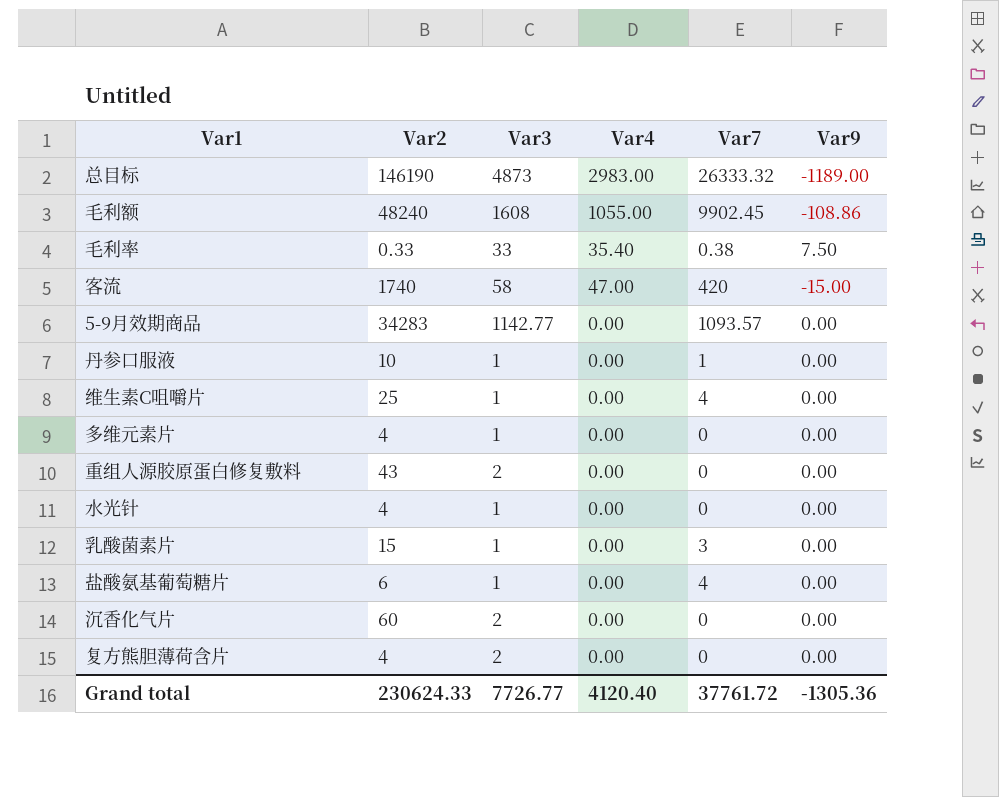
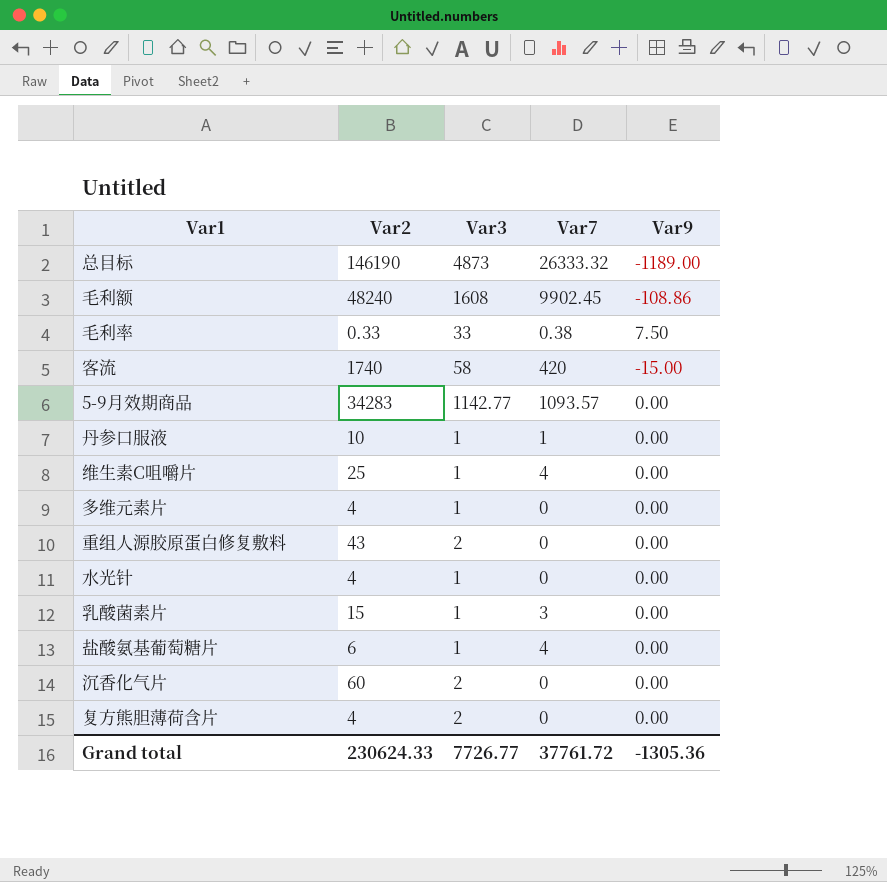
column Var4 | position: 4 -> none

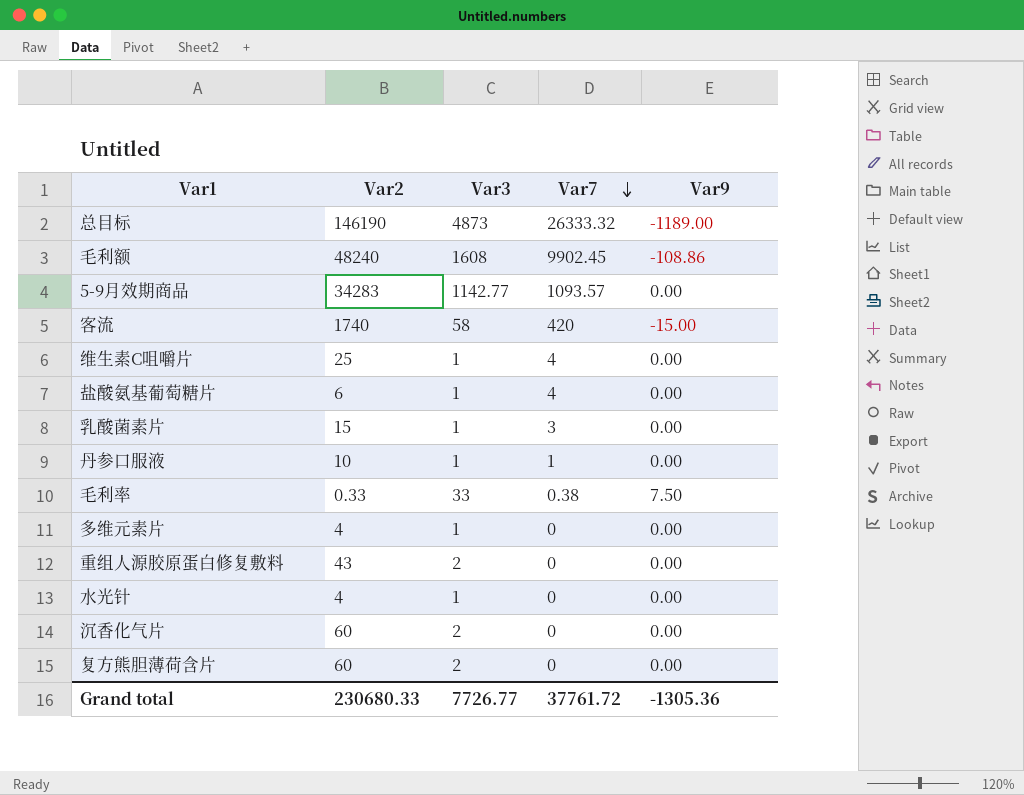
row order: none -> Var7 descending
复方熊胆薄荷含片 | Var2: 4 -> 60
Grand total | Var2: 230624.33 -> 230680.33

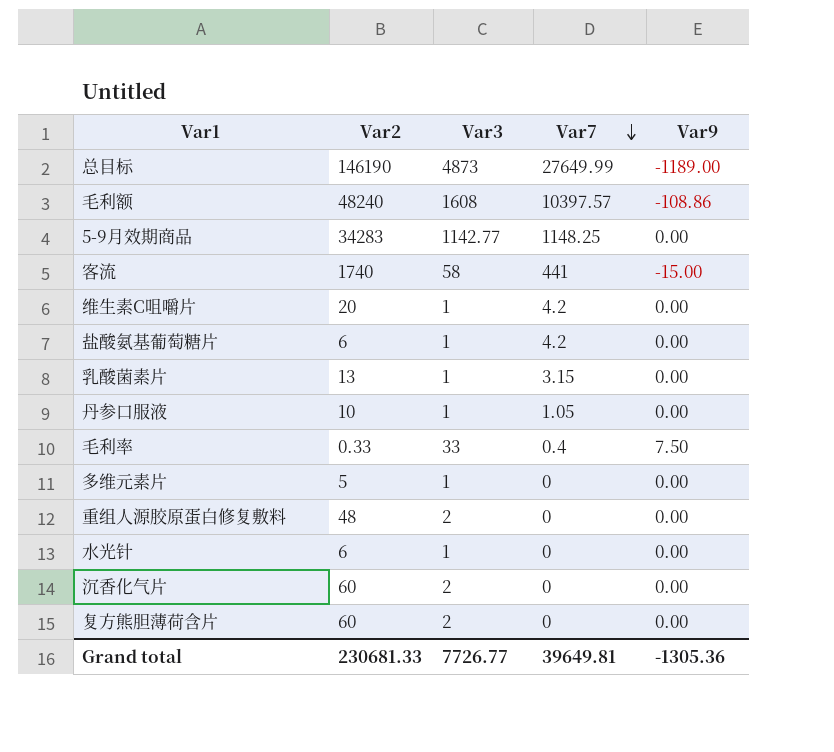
总目标 | Var7: 26333.32 -> 27649.99
毛利额 | Var7: 9902.45 -> 10397.57
5-9月效期商品 | Var7: 1093.57 -> 1148.25
客流 | Var7: 420 -> 441
维生素C咀嚼片 | Var2: 25 -> 20
维生素C咀嚼片 | Var7: 4 -> 4.2
盐酸氨基葡萄糖片 | Var7: 4 -> 4.2
乳酸菌素片 | Var2: 15 -> 13
乳酸菌素片 | Var7: 3 -> 3.15
丹参口服液 | Var7: 1 -> 1.05
毛利率 | Var7: 0.38 -> 0.4
多维元素片 | Var2: 4 -> 5
重组人源胶原蛋白修复敷料 | Var2: 43 -> 48
水光针 | Var2: 4 -> 6
Grand total | Var2: 230680.33 -> 230681.33
Grand total | Var7: 37761.72 -> 39649.81

